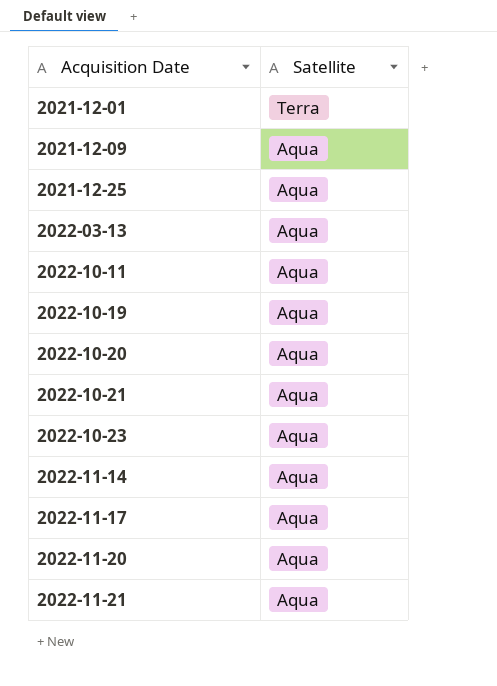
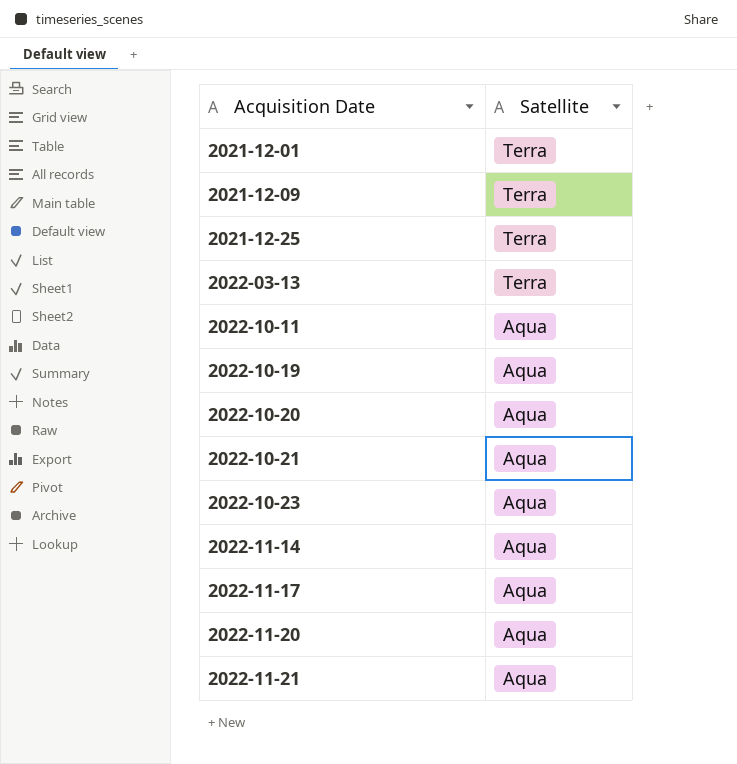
2021-12-09 | Satellite: Aqua -> Terra
2021-12-25 | Satellite: Aqua -> Terra
2022-03-13 | Satellite: Aqua -> Terra

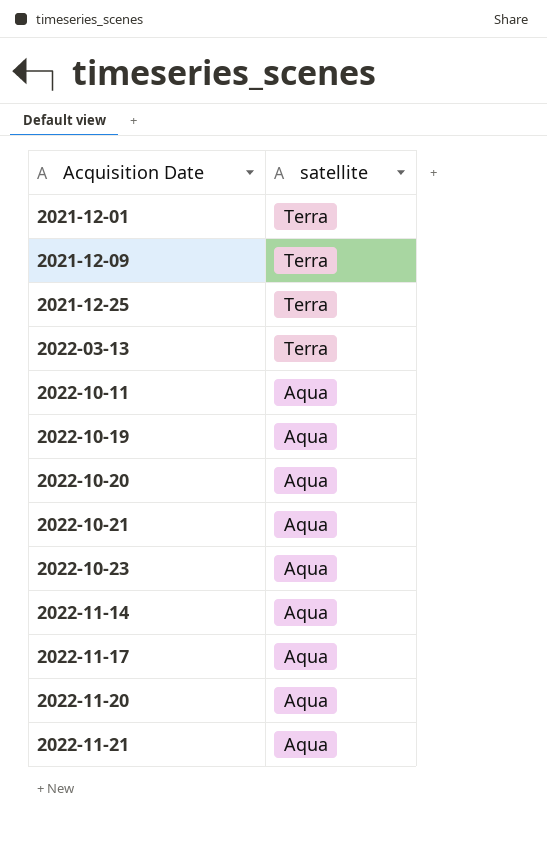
column name: Satellite -> satellite

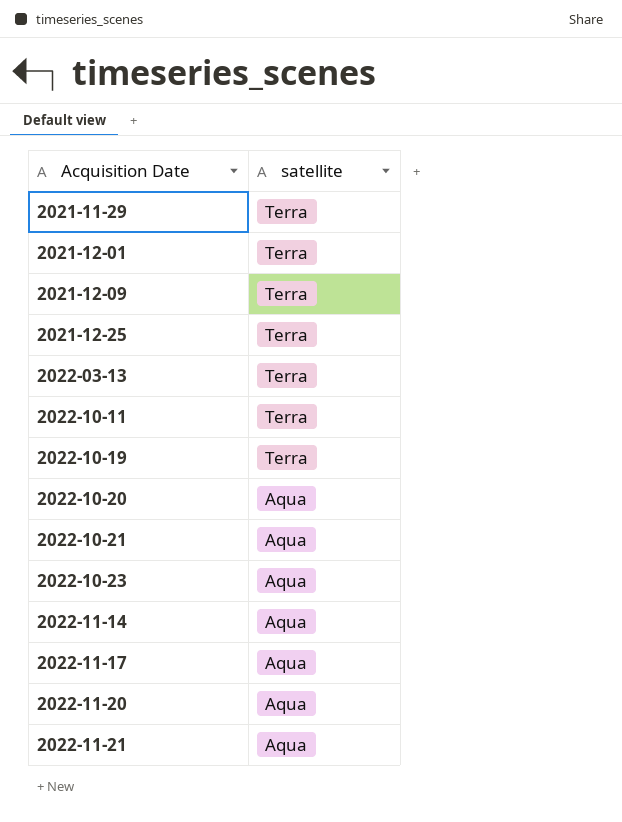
row 2021-11-29: none -> Terra
2022-10-11 | satellite: Aqua -> Terra
2022-10-19 | satellite: Aqua -> Terra

